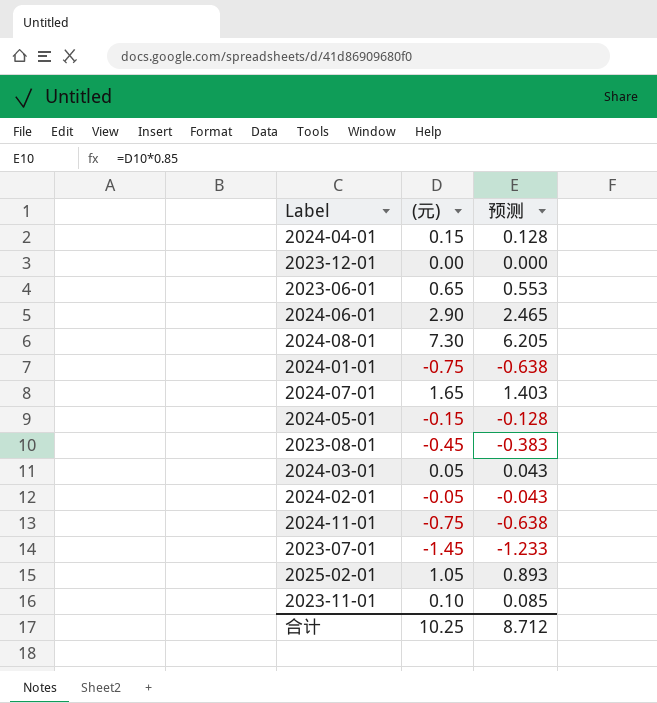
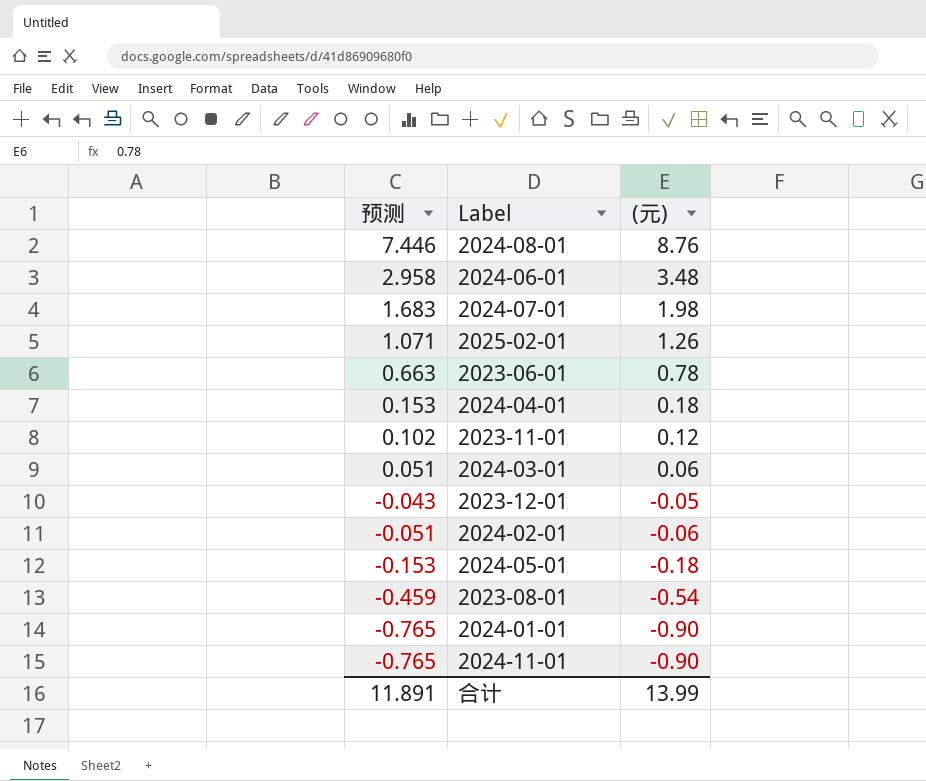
row order: none -> 预测 descending
column 预测 | position: 3 -> 1
row 2023-07-01: -1.45 | -1.233 -> none
2024-08-01 | 预测: 6.205 -> 7.446
2024-08-01 | (元): 7.30 -> 8.76
2024-06-01 | 预测: 2.465 -> 2.958
2024-06-01 | (元): 2.90 -> 3.48
2024-07-01 | 预测: 1.403 -> 1.683
2024-07-01 | (元): 1.65 -> 1.98
2025-02-01 | 预测: 0.893 -> 1.071
2025-02-01 | (元): 1.05 -> 1.26
2023-06-01 | 预测: 0.553 -> 0.663
2023-06-01 | (元): 0.65 -> 0.78
2024-04-01 | 预测: 0.128 -> 0.153
2024-04-01 | (元): 0.15 -> 0.18
2023-11-01 | 预测: 0.085 -> 0.102
2023-11-01 | (元): 0.10 -> 0.12
2024-03-01 | 预测: 0.043 -> 0.051
2024-03-01 | (元): 0.05 -> 0.06
2023-12-01 | 预测: 0.000 -> -0.043
2023-12-01 | (元): 0.00 -> -0.05
2024-02-01 | 预测: -0.043 -> -0.051
2024-02-01 | (元): -0.05 -> -0.06
2024-05-01 | 预测: -0.128 -> -0.153
2024-05-01 | (元): -0.15 -> -0.18
2023-08-01 | 预测: -0.383 -> -0.459
2023-08-01 | (元): -0.45 -> -0.54
2024-01-01 | 预测: -0.638 -> -0.765
2024-01-01 | (元): -0.75 -> -0.90
2024-11-01 | 预测: -0.638 -> -0.765
2024-11-01 | (元): -0.75 -> -0.90
合计 | 预测: 8.712 -> 11.891
合计 | (元): 10.25 -> 13.99

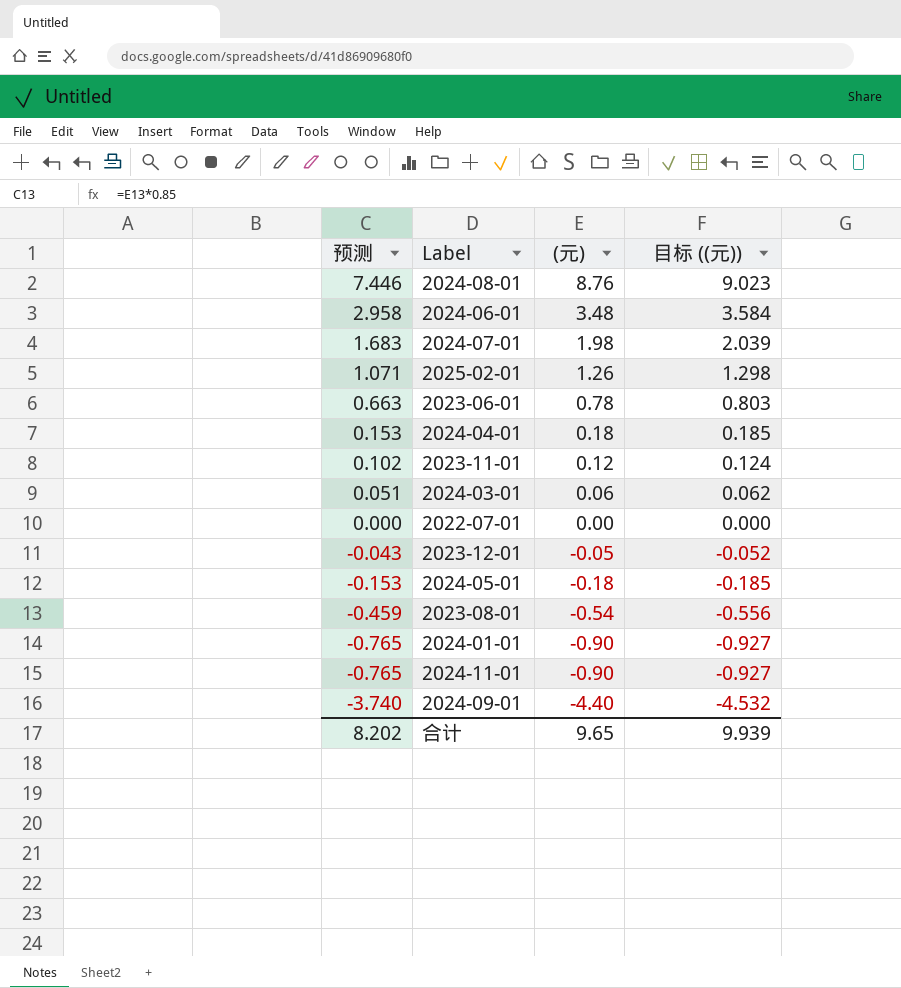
column 目标 ((元)) | formula: none -> [(元)] * 1.03
row 2024-02-01: -0.051 | -0.06 -> none
row 2022-07-01: none -> 0.000 | 0.00 | 0.000
row 2024-09-01: none -> -3.740 | -4.40 | -4.532
合计 | 预测: 11.891 -> 8.202
合计 | (元): 13.99 -> 9.65

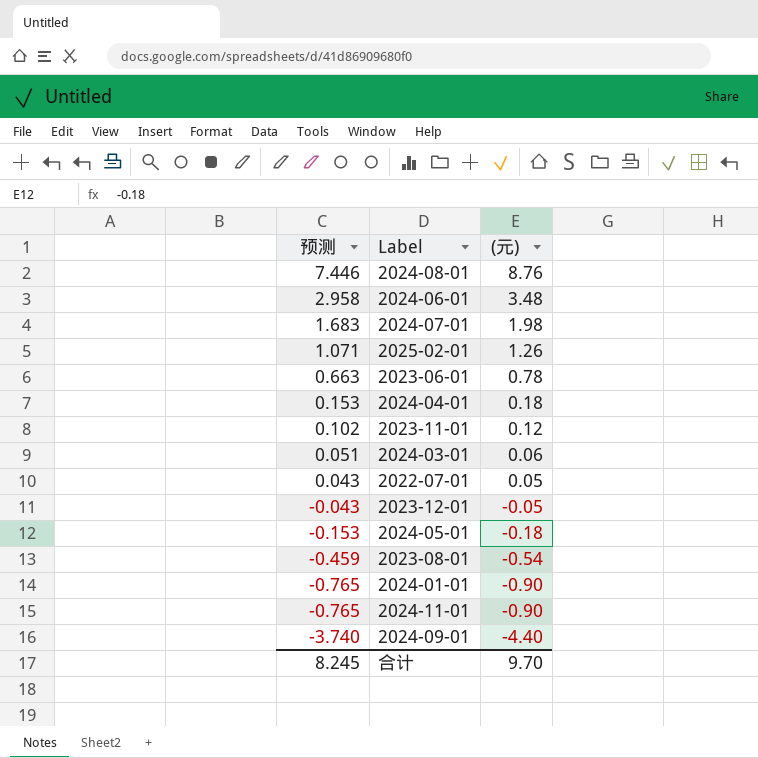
column 目标 ((元)) | formula: [(元)] * 1.03 -> none
2022-07-01 | 预测: 0.000 -> 0.043
2022-07-01 | (元): 0.00 -> 0.05
合计 | 预测: 8.202 -> 8.245
合计 | (元): 9.65 -> 9.70

